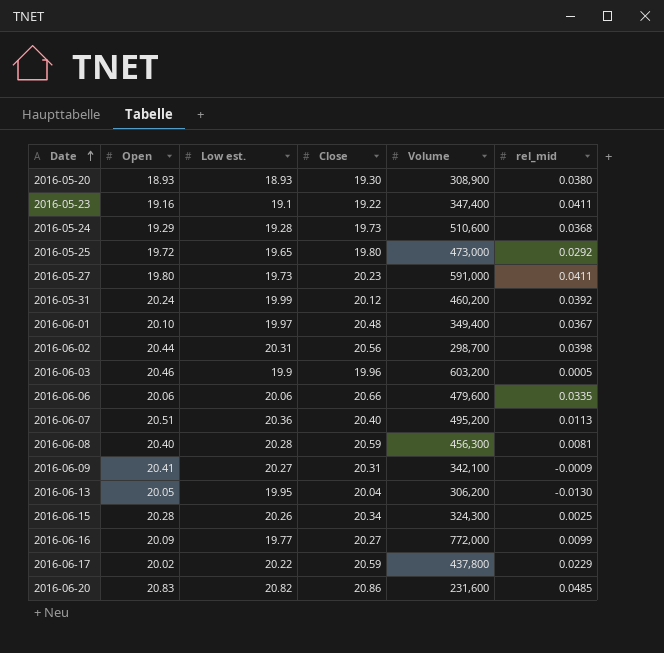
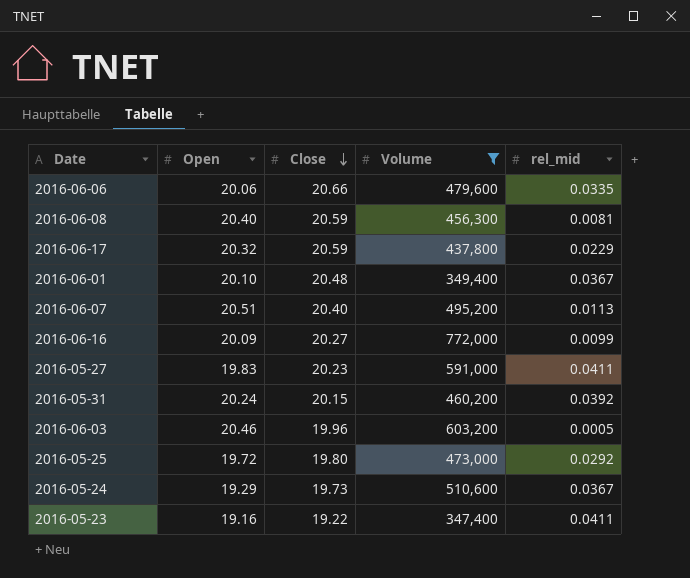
filter: none -> Volume >= 347,400
row order: Date ascending -> Close descending
column Low est. | position: 3 -> none
2016-06-17 | Open: 20.02 -> 20.32
2016-05-27 | Open: 19.80 -> 19.83
2016-05-31 | Close: 20.12 -> 20.15
2016-05-24 | rel_mid: 0.0368 -> 0.0367

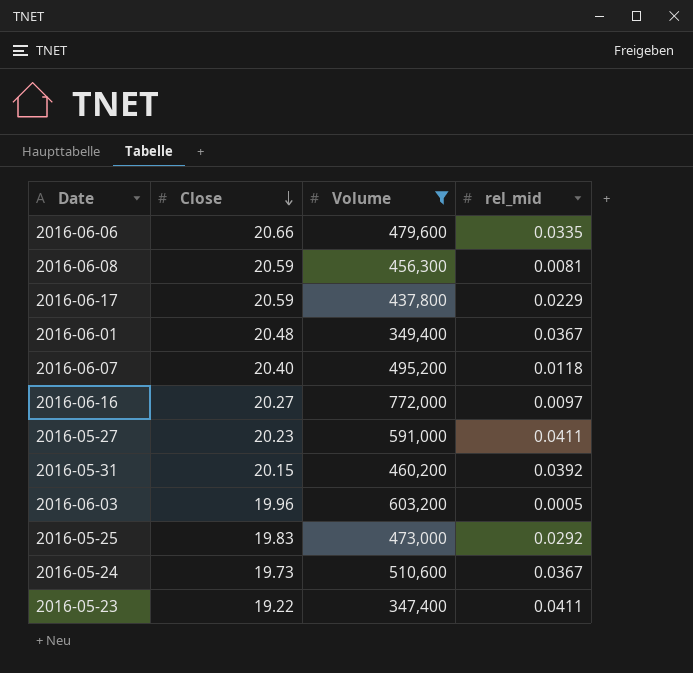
column Open | position: 2 -> none
2016-06-07 | rel_mid: 0.0113 -> 0.0118
2016-06-16 | rel_mid: 0.0099 -> 0.0097
2016-05-25 | Close: 19.80 -> 19.83

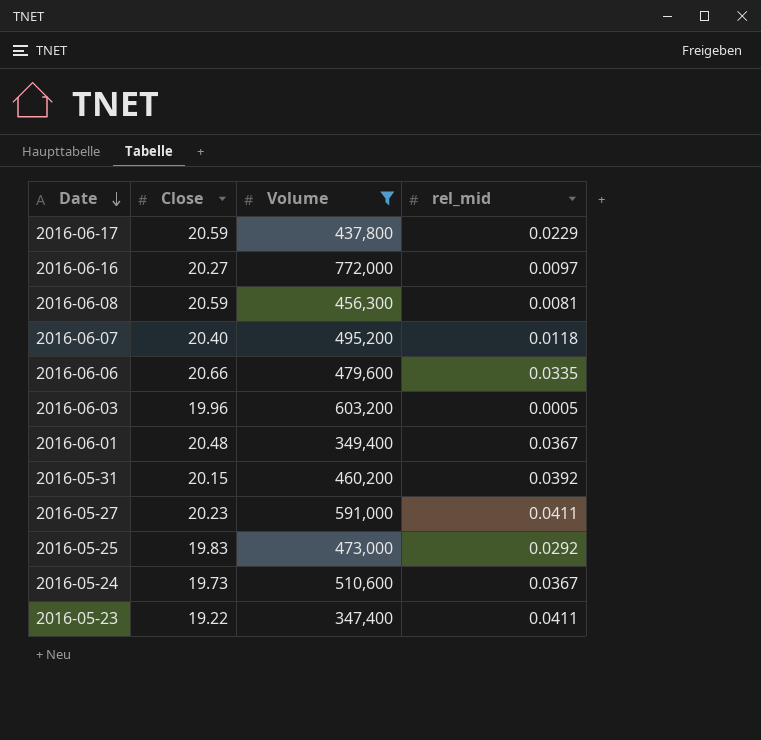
row order: Close descending -> Date descending

